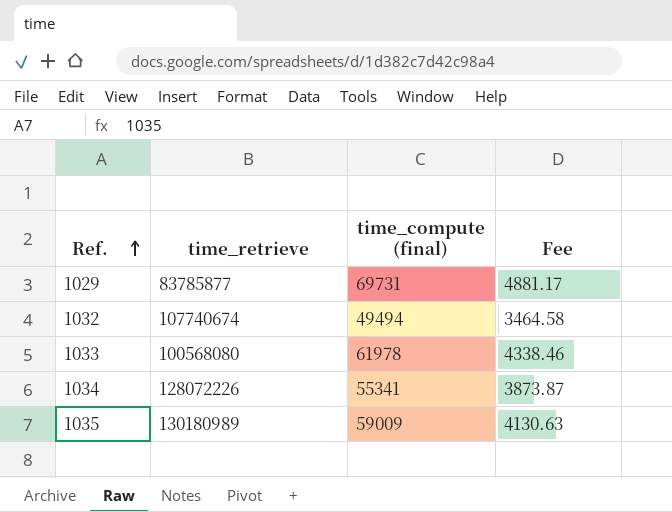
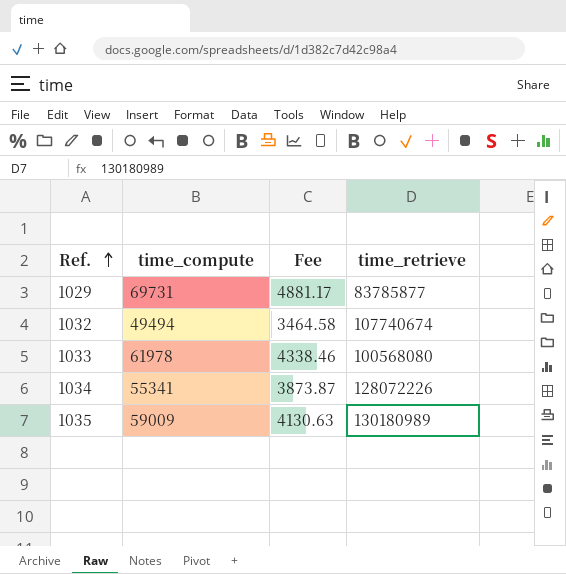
column name: time_compute (final) -> time_compute
column time_retrieve | position: 2 -> 4

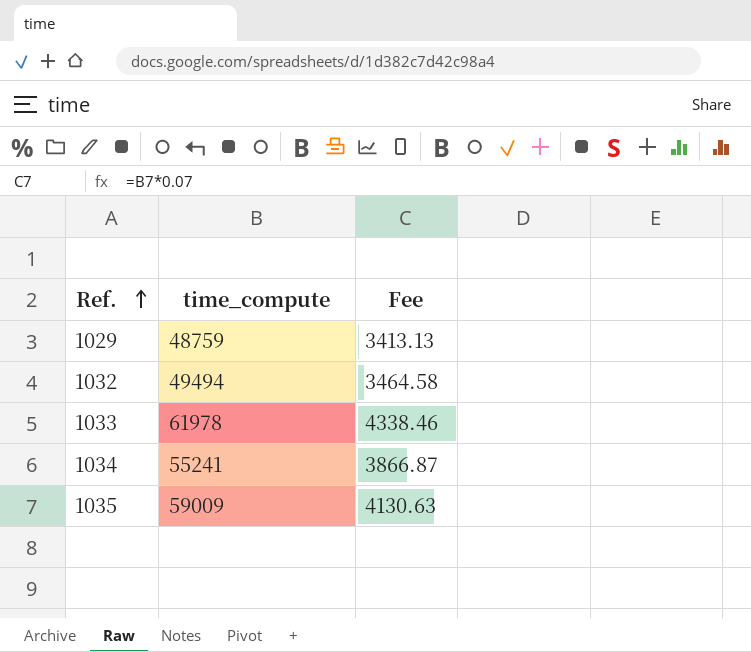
column time_retrieve | position: 4 -> none
1029 | time_compute: 69731 -> 48759
1029 | Fee: 4881.17 -> 3413.13
1034 | time_compute: 55341 -> 55241
1034 | Fee: 3873.87 -> 3866.87

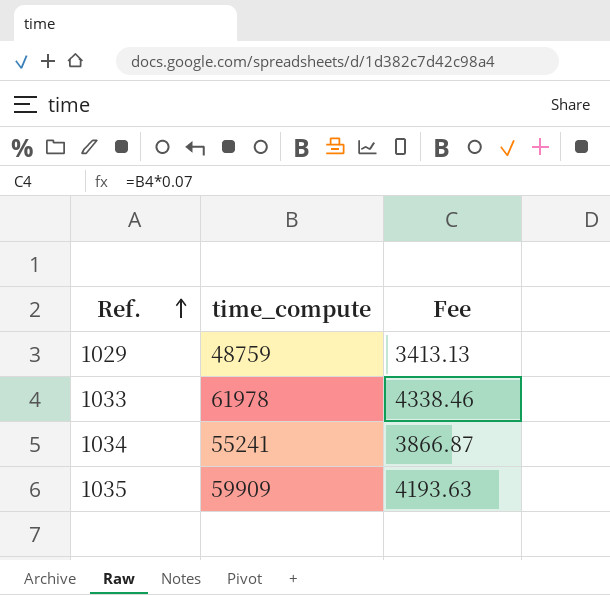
row 1032: 49494 | 3464.58 -> none
1035 | time_compute: 59009 -> 59909
1035 | Fee: 4130.63 -> 4193.63

